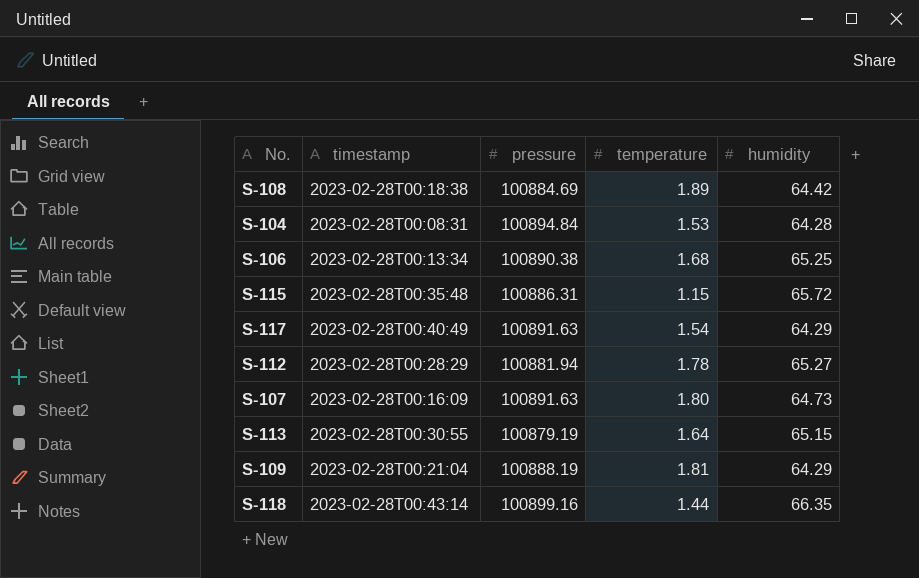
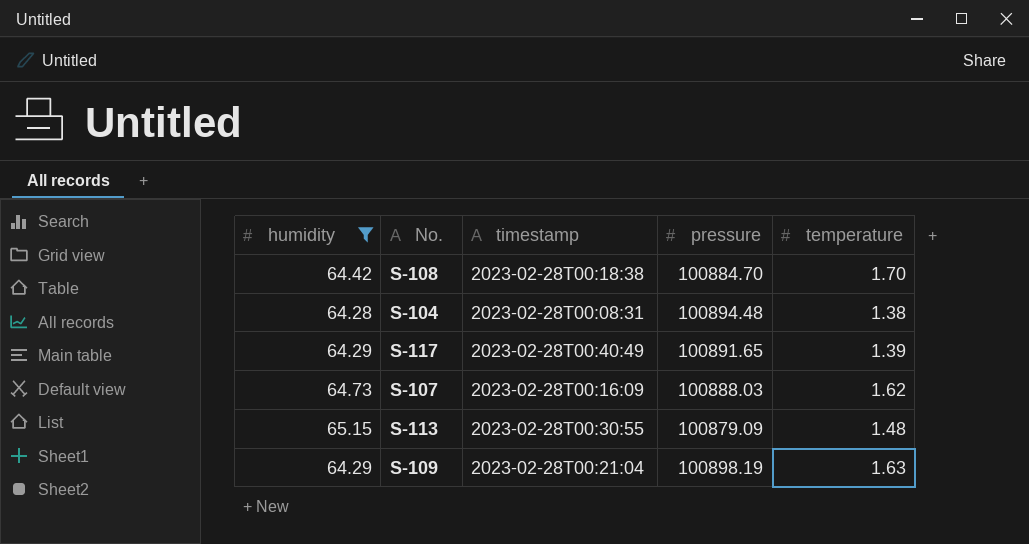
filter: none -> humidity <= 65.15
column humidity | position: 5 -> 1
S-108 | pressure: 100884.69 -> 100884.70
S-108 | temperature: 1.89 -> 1.70
S-104 | pressure: 100894.84 -> 100894.48
S-104 | temperature: 1.53 -> 1.38
S-117 | pressure: 100891.63 -> 100891.65
S-117 | temperature: 1.54 -> 1.39
S-107 | pressure: 100891.63 -> 100888.03
S-107 | temperature: 1.80 -> 1.62
S-113 | pressure: 100879.19 -> 100879.09
S-113 | temperature: 1.64 -> 1.48
S-109 | pressure: 100888.19 -> 100898.19
S-109 | temperature: 1.81 -> 1.63

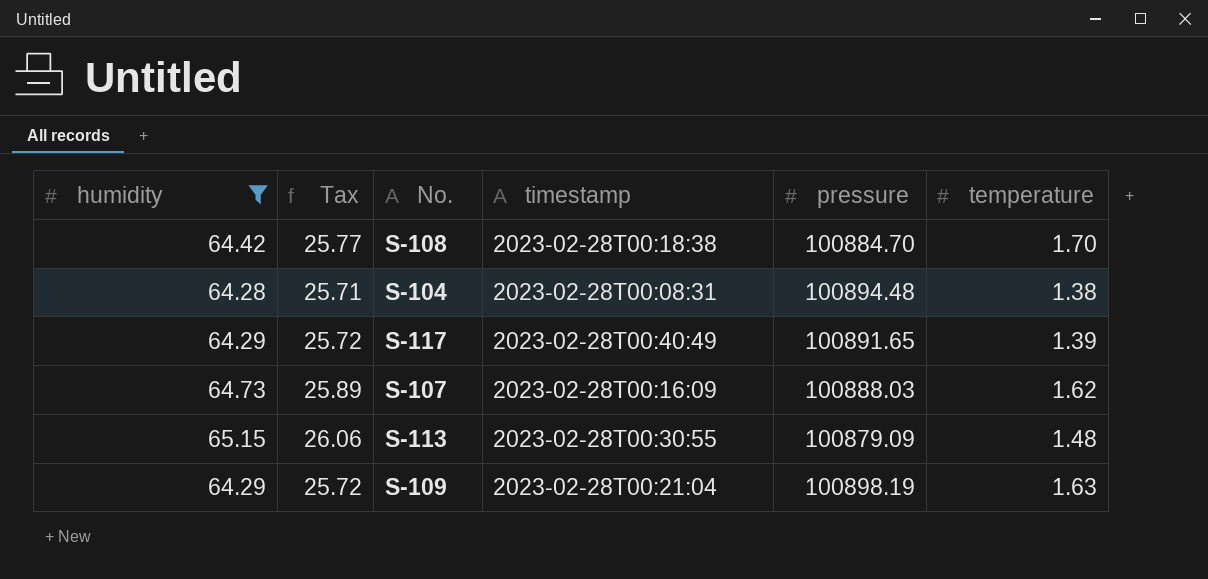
column Tax | formula: none -> [humidity] * 0.4

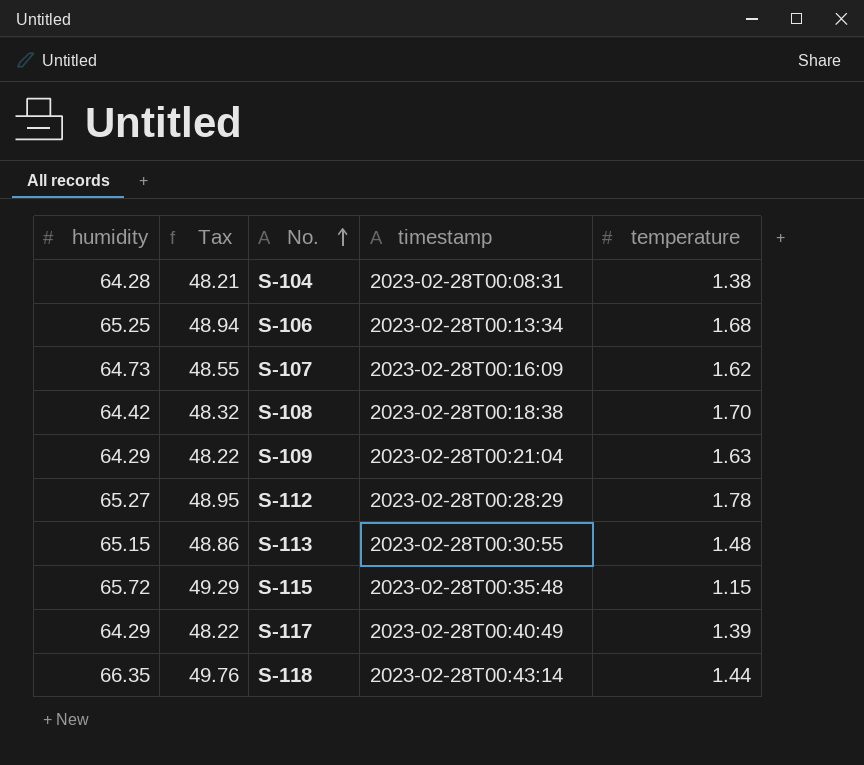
filter: humidity <= 65.15 -> none
row order: none -> No. ascending
column pressure | position: 5 -> none
column Tax | formula: [humidity] * 0.4 -> [humidity] * 0.75

